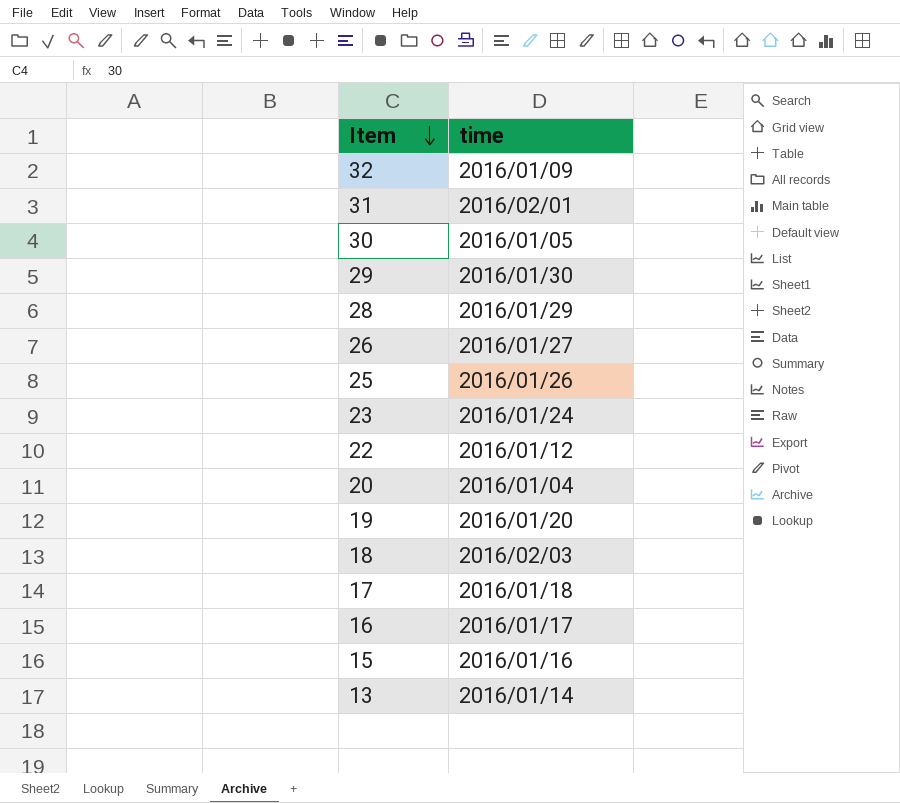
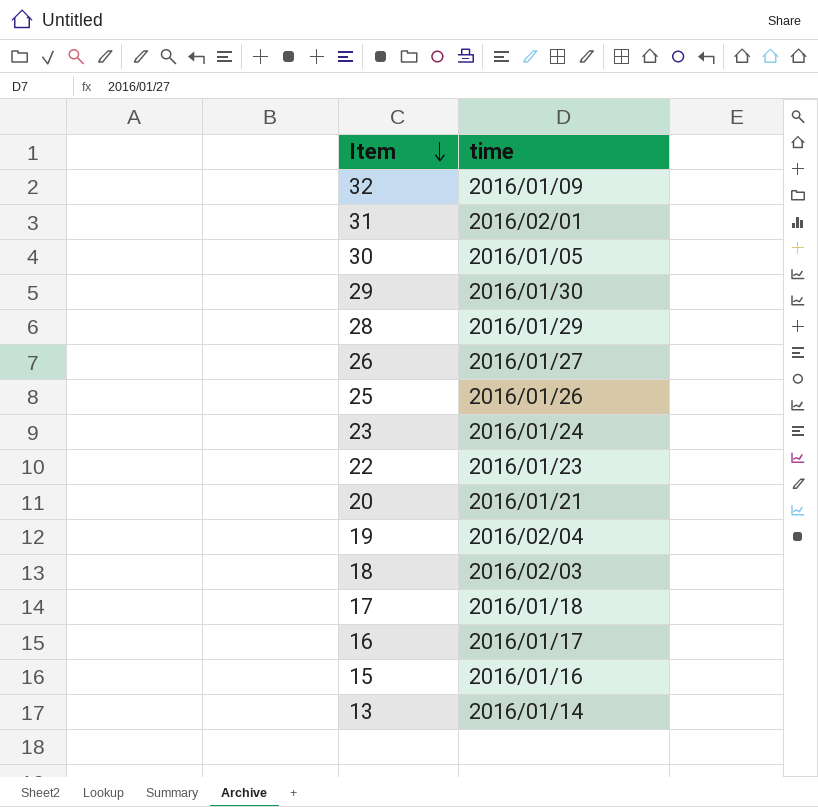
22 | time: 2016/01/12 -> 2016/01/23
20 | time: 2016/01/04 -> 2016/01/21
19 | time: 2016/01/20 -> 2016/02/04

